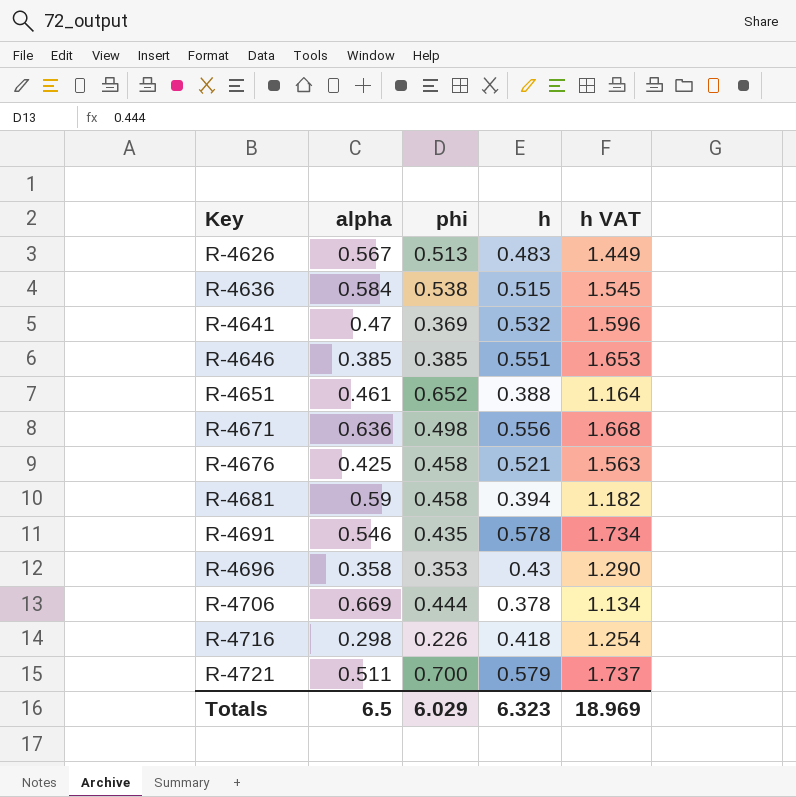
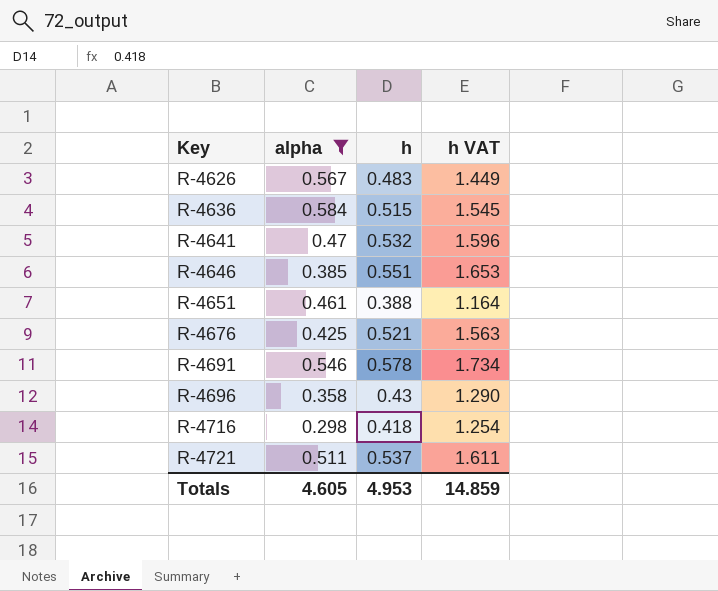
filter: none -> alpha <= 0.584
column phi | position: 3 -> none
R-4721 | h: 0.579 -> 0.537
R-4721 | h VAT: 1.737 -> 1.611
Totals | alpha: 6.5 -> 4.605
Totals | h: 6.323 -> 4.953
Totals | h VAT: 18.969 -> 14.859

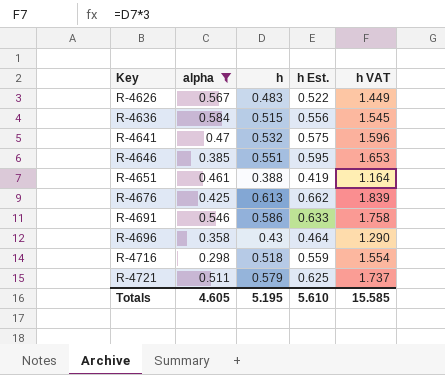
column h Est. | formula: none -> [h] * 1.08
R-4676 | h: 0.521 -> 0.613
R-4676 | h VAT: 1.563 -> 1.839
R-4691 | h: 0.578 -> 0.586
R-4691 | h VAT: 1.734 -> 1.758
R-4716 | h: 0.418 -> 0.518
R-4716 | h VAT: 1.254 -> 1.554
R-4721 | h: 0.537 -> 0.579
R-4721 | h VAT: 1.611 -> 1.737
Totals | h: 4.953 -> 5.195
Totals | h VAT: 14.859 -> 15.585

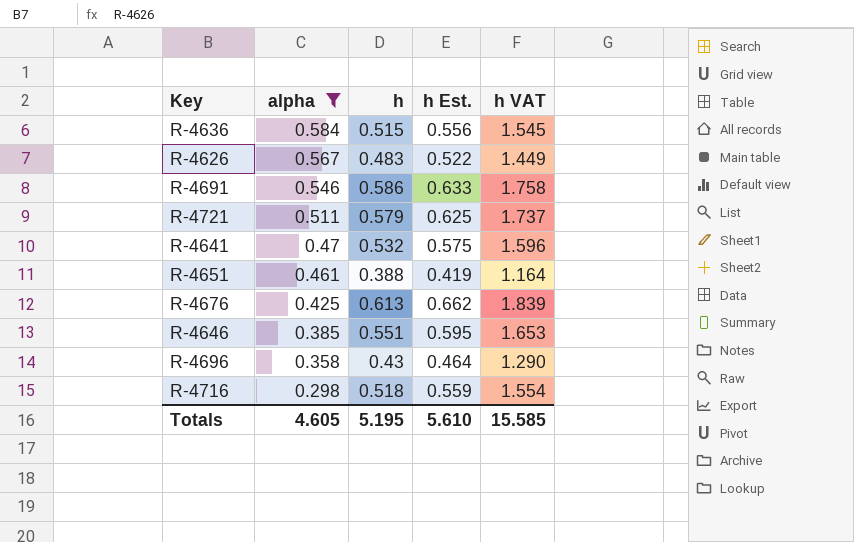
row order: Key ascending -> alpha descending

